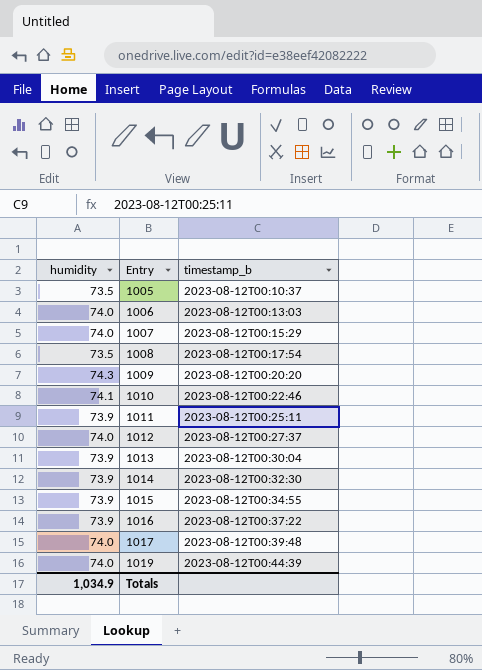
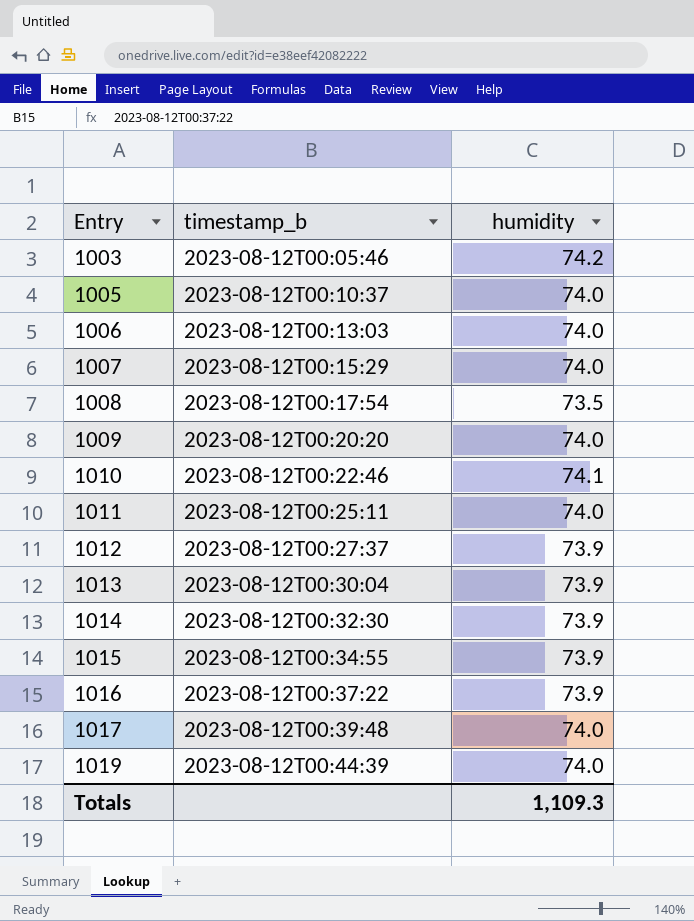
column humidity | position: 1 -> 3
row 1003: none -> 2023-08-12T00:05:46 | 74.2
1005 | humidity: 73.5 -> 74.0
1009 | humidity: 74.3 -> 74.0
1011 | humidity: 73.9 -> 74.0
1012 | humidity: 74.0 -> 73.9
Totals | humidity: 1,034.9 -> 1,109.3

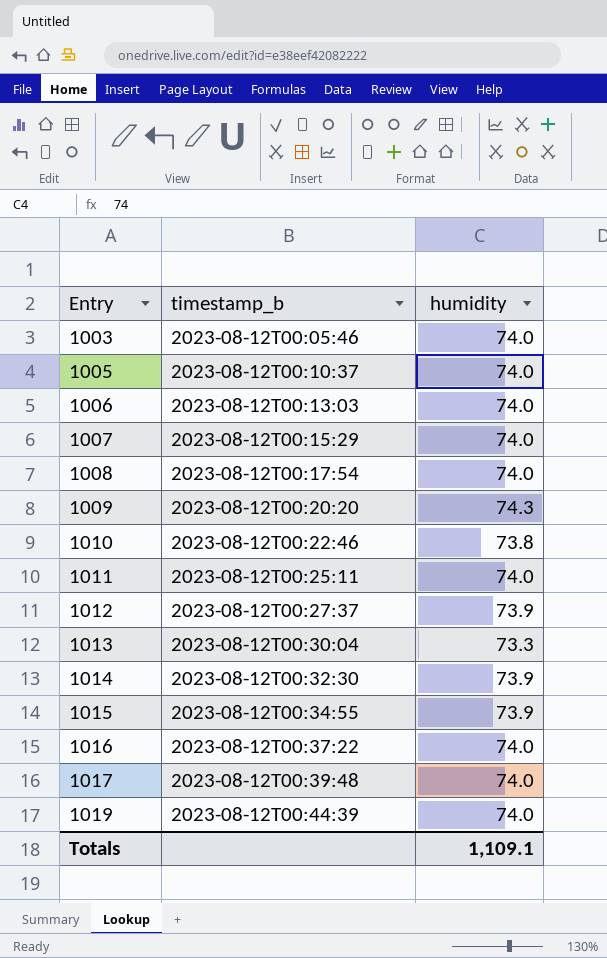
1003 | humidity: 74.2 -> 74.0
1008 | humidity: 73.5 -> 74.0
1009 | humidity: 74.0 -> 74.3
1010 | humidity: 74.1 -> 73.8
1013 | humidity: 73.9 -> 73.3
1016 | humidity: 73.9 -> 74.0
Totals | humidity: 1,109.3 -> 1,109.1

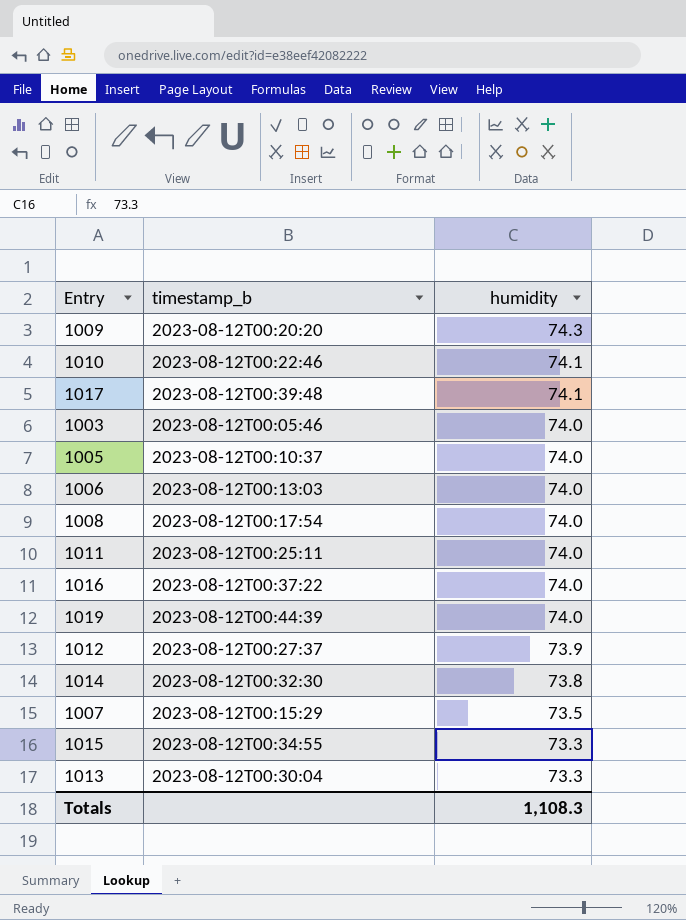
row order: Entry ascending -> humidity descending
1010 | humidity: 73.8 -> 74.1
1017 | humidity: 74.0 -> 74.1
1014 | humidity: 73.9 -> 73.8
1007 | humidity: 74.0 -> 73.5
1015 | humidity: 73.9 -> 73.3
Totals | humidity: 1,109.1 -> 1,108.3

